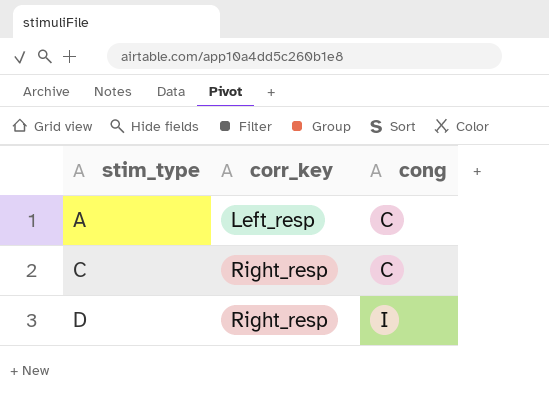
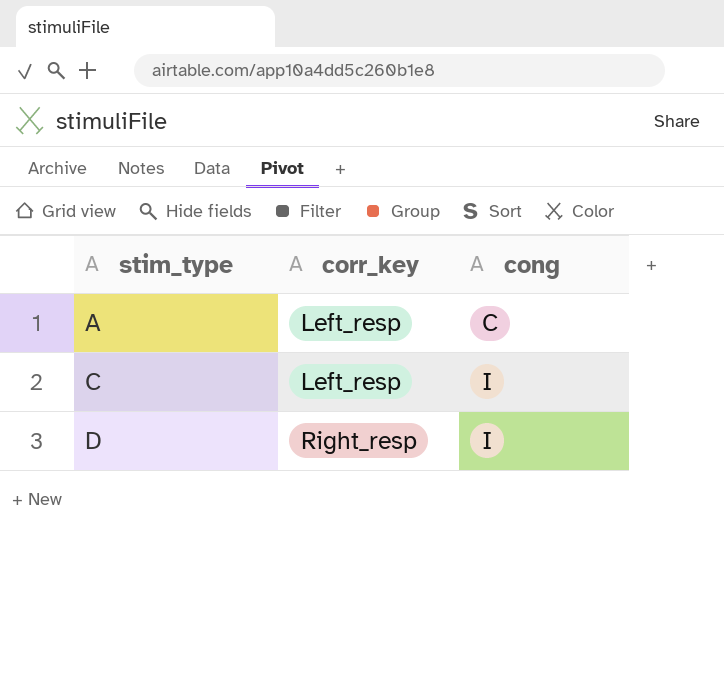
C | corr_key: Right_resp -> Left_resp
C | cong: C -> I

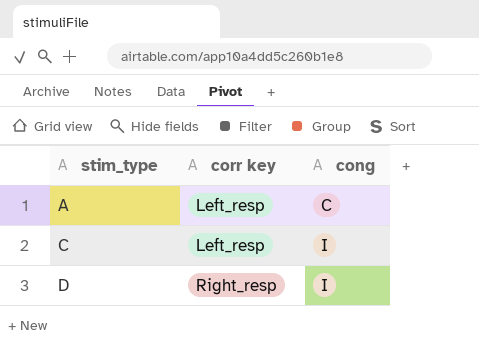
column name: corr_key -> corr key

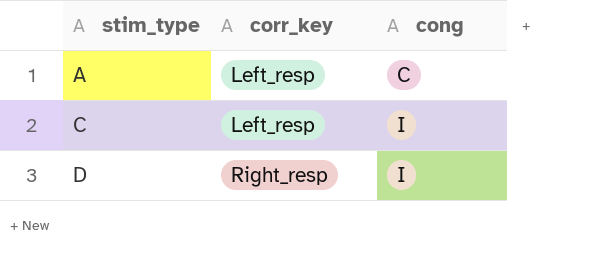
column name: corr key -> corr_key

